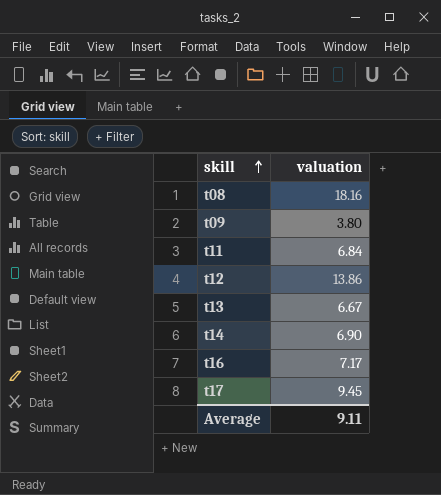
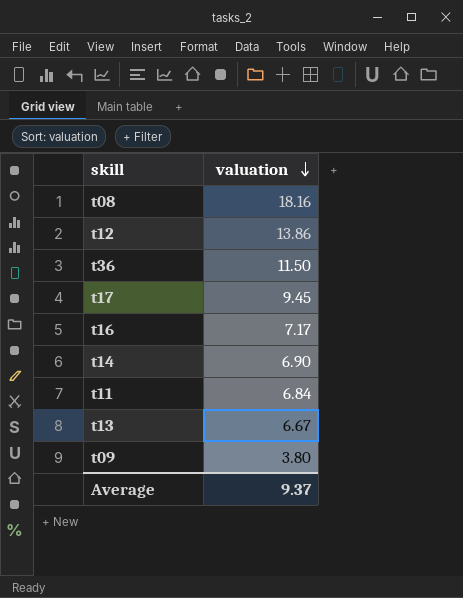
row order: skill ascending -> valuation descending
row t36: none -> 11.50
Average | valuation: 9.11 -> 9.37

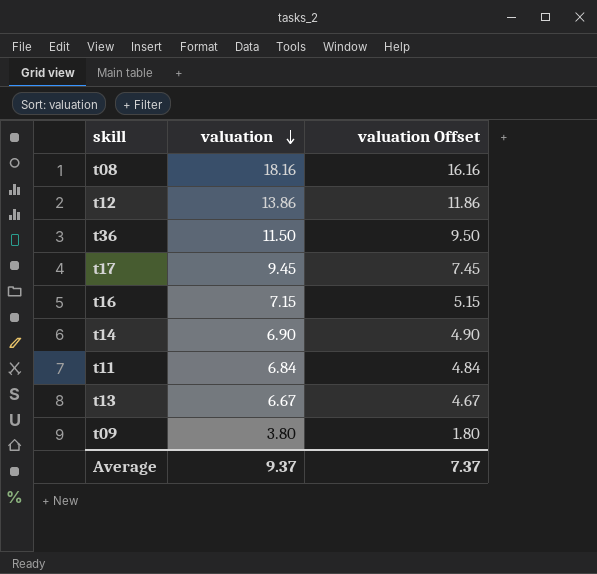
column valuation Offset | formula: none -> [valuation] - 2
t16 | valuation: 7.17 -> 7.15

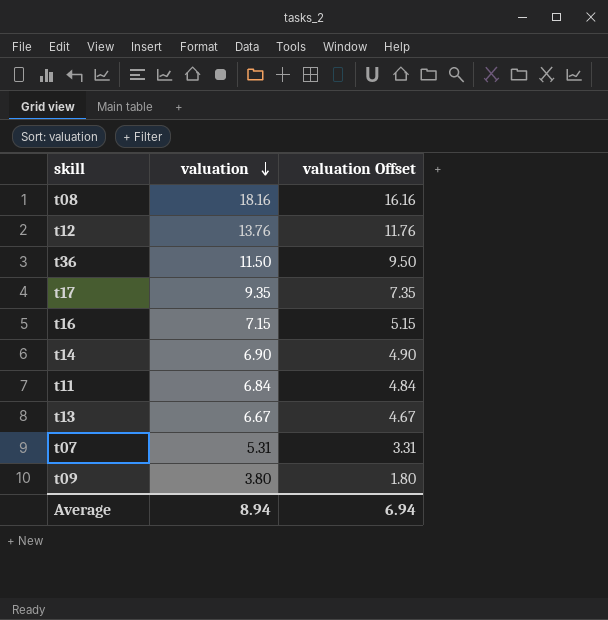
t12 | valuation: 13.86 -> 13.76
t12 | valuation Offset: 11.86 -> 11.76
t17 | valuation: 9.45 -> 9.35
t17 | valuation Offset: 7.45 -> 7.35
row t07: none -> 5.31 | 3.31
Average | valuation: 9.37 -> 8.94
Average | valuation Offset: 7.37 -> 6.94

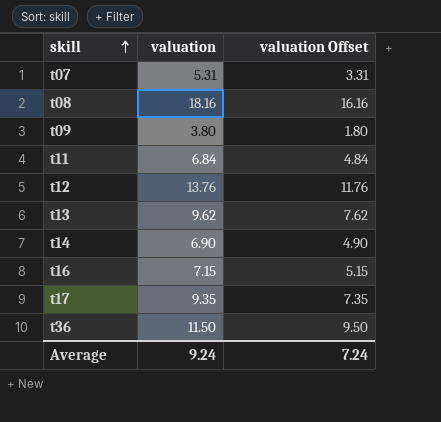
row order: valuation descending -> skill ascending
t13 | valuation: 6.67 -> 9.62
t13 | valuation Offset: 4.67 -> 7.62
Average | valuation: 8.94 -> 9.24
Average | valuation Offset: 6.94 -> 7.24

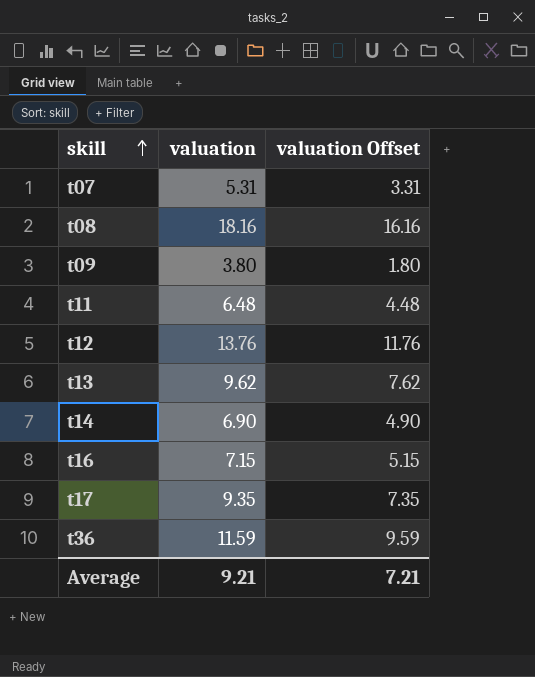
t11 | valuation: 6.84 -> 6.48
t11 | valuation Offset: 4.84 -> 4.48
t36 | valuation: 11.50 -> 11.59
t36 | valuation Offset: 9.50 -> 9.59
Average | valuation: 9.24 -> 9.21
Average | valuation Offset: 7.24 -> 7.21

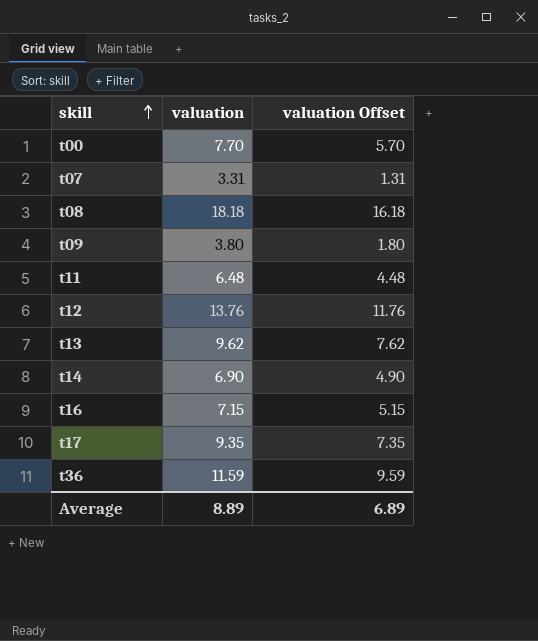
row t00: none -> 7.70 | 5.70
t07 | valuation: 5.31 -> 3.31
t07 | valuation Offset: 3.31 -> 1.31
t08 | valuation: 18.16 -> 18.18
t08 | valuation Offset: 16.16 -> 16.18
Average | valuation: 9.21 -> 8.89
Average | valuation Offset: 7.21 -> 6.89

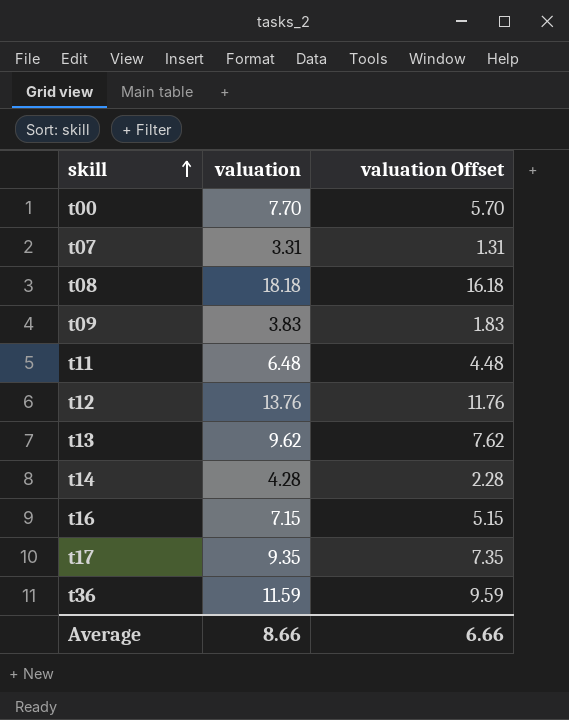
t09 | valuation: 3.80 -> 3.83
t09 | valuation Offset: 1.80 -> 1.83
t14 | valuation: 6.90 -> 4.28
t14 | valuation Offset: 4.90 -> 2.28
Average | valuation: 8.89 -> 8.66
Average | valuation Offset: 6.89 -> 6.66

